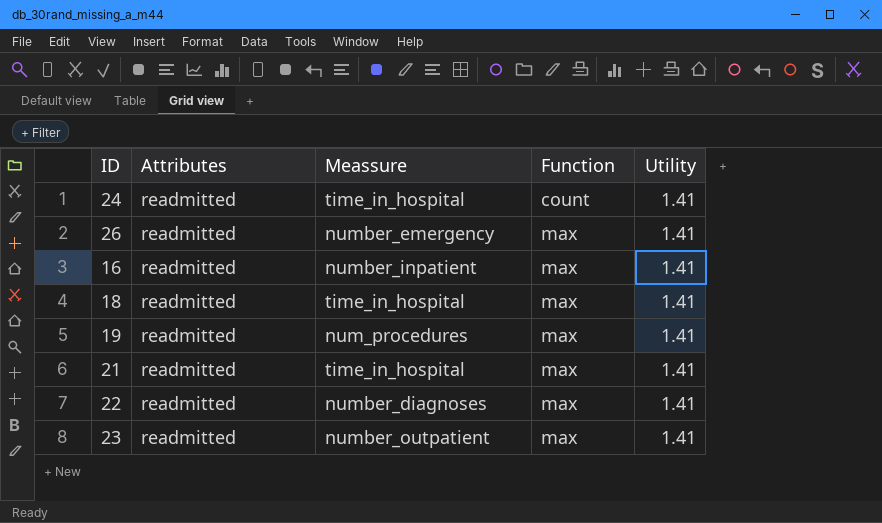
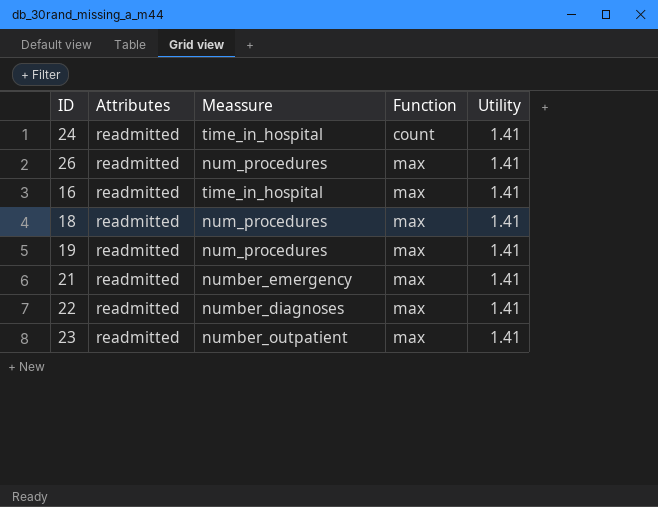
26 | Meassure: number_emergency -> num_procedures
16 | Meassure: number_inpatient -> time_in_hospital
18 | Meassure: time_in_hospital -> num_procedures
21 | Meassure: time_in_hospital -> number_emergency

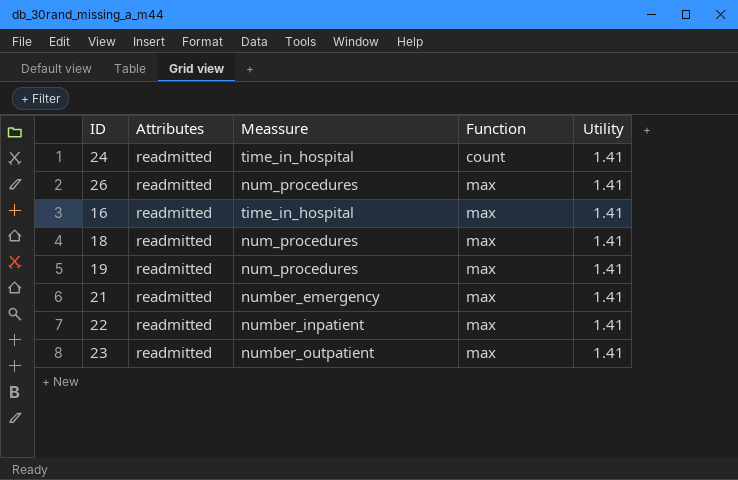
22 | Meassure: number_diagnoses -> number_inpatient

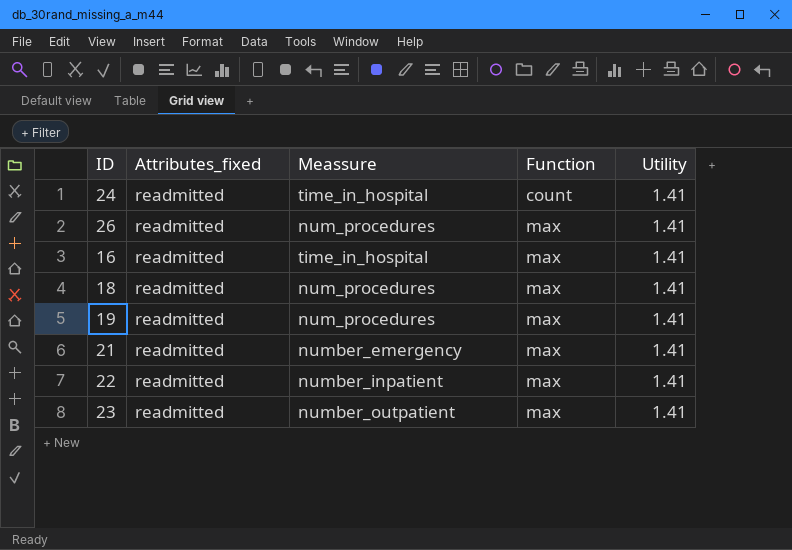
column name: Attributes -> Attributes_fixed

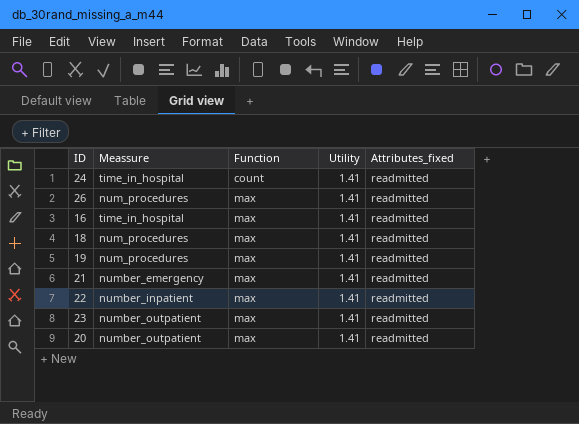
column Attributes_fixed | position: 2 -> 5
row 20: none -> number_outpatient | max | 1.41 | readmitted

